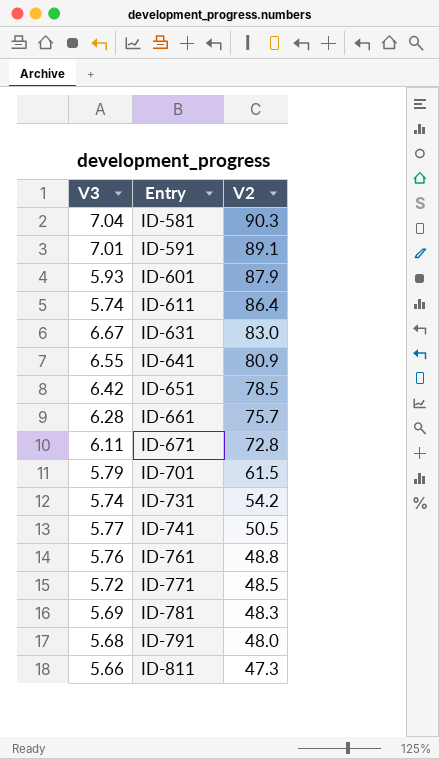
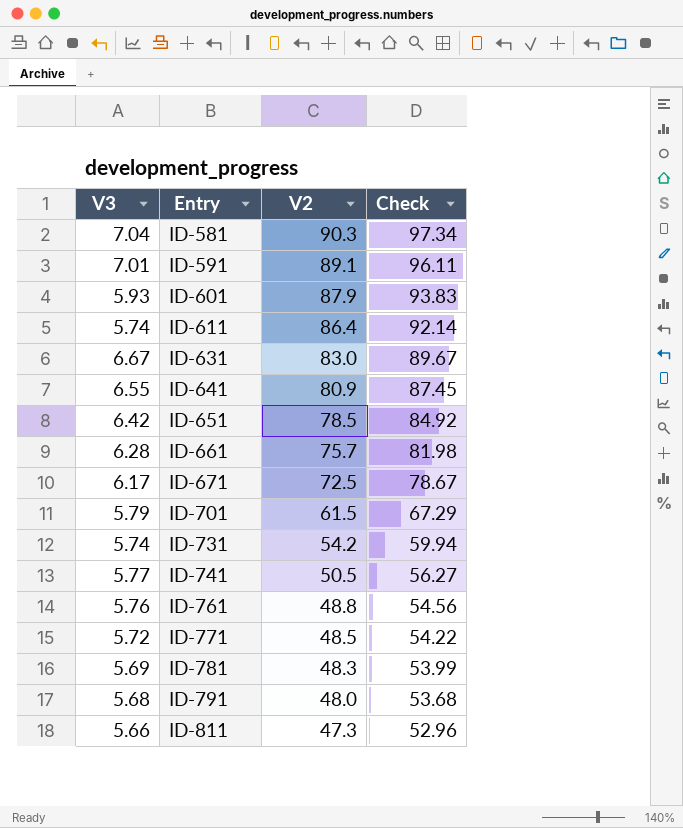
column Check | formula: none -> [V3] + [V2]
ID-671 | V3: 6.11 -> 6.17
ID-671 | V2: 72.8 -> 72.5

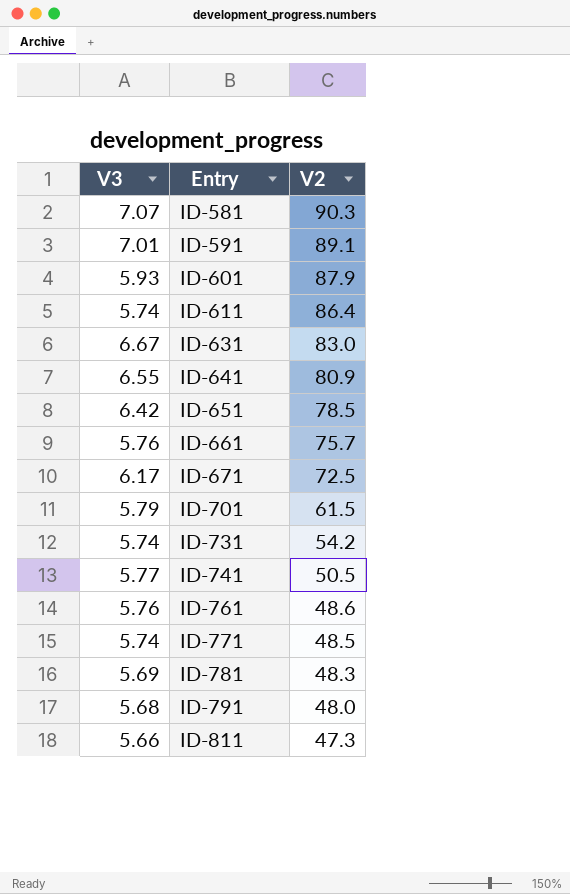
column Check | formula: [V3] + [V2] -> none
ID-581 | V3: 7.04 -> 7.07
ID-661 | V3: 6.28 -> 5.76
ID-761 | V2: 48.8 -> 48.6
ID-771 | V3: 5.72 -> 5.74

